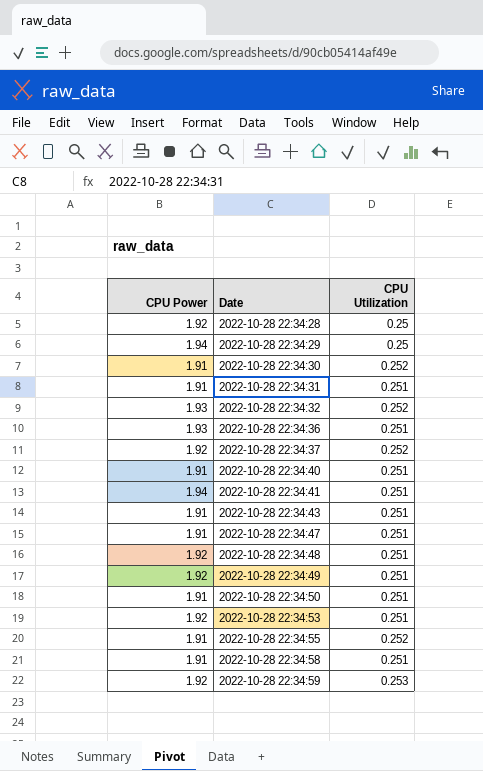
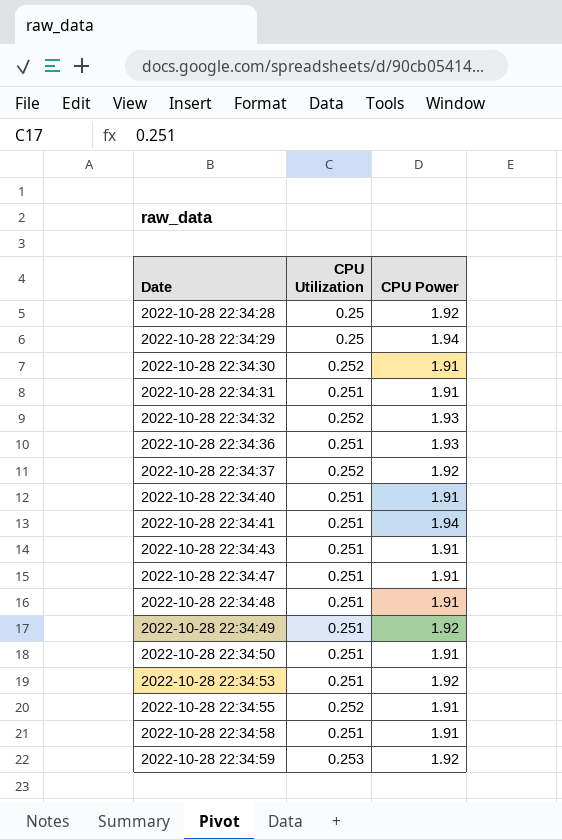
column CPU Power | position: 1 -> 3
2022-10-28 22:34:48 | CPU Power: 1.92 -> 1.91

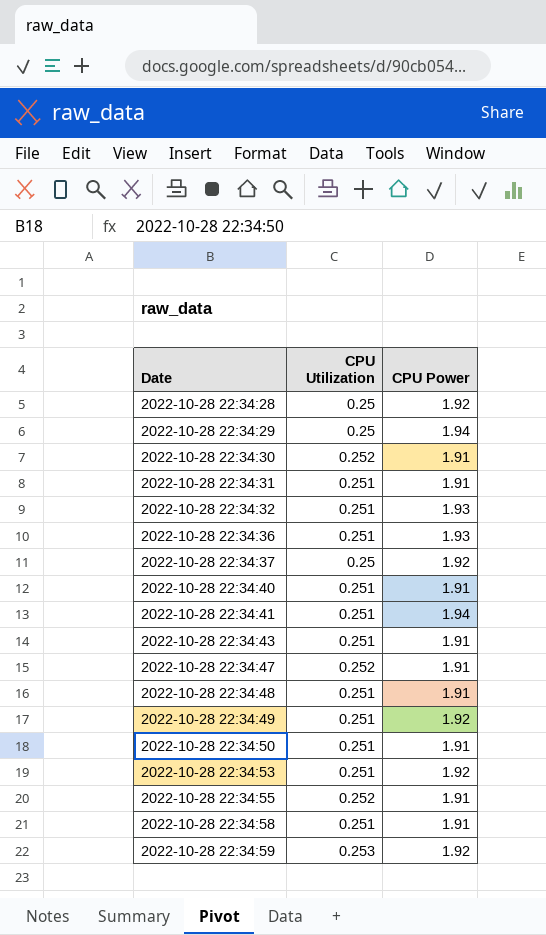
2022-10-28 22:34:32 | CPU Utilization: 0.252 -> 0.251
2022-10-28 22:34:37 | CPU Utilization: 0.252 -> 0.25
2022-10-28 22:34:47 | CPU Utilization: 0.251 -> 0.252

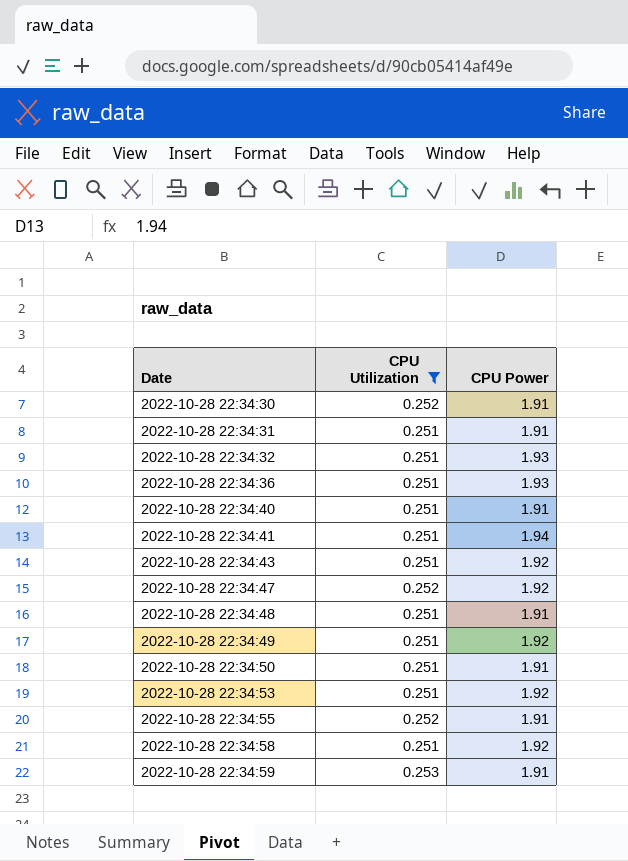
filter: none -> CPU Utilization != 0.25
2022-10-28 22:34:43 | CPU Power: 1.91 -> 1.92
2022-10-28 22:34:47 | CPU Power: 1.91 -> 1.92
2022-10-28 22:34:58 | CPU Power: 1.91 -> 1.92
2022-10-28 22:34:59 | CPU Power: 1.92 -> 1.91

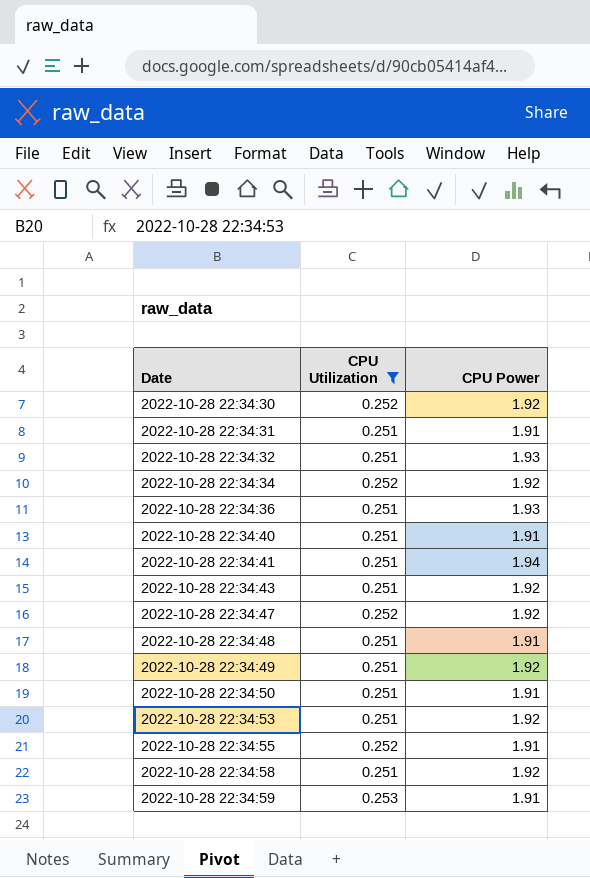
2022-10-28 22:34:30 | CPU Power: 1.91 -> 1.92
row 2022-10-28 22:34:34: none -> 0.252 | 1.92

